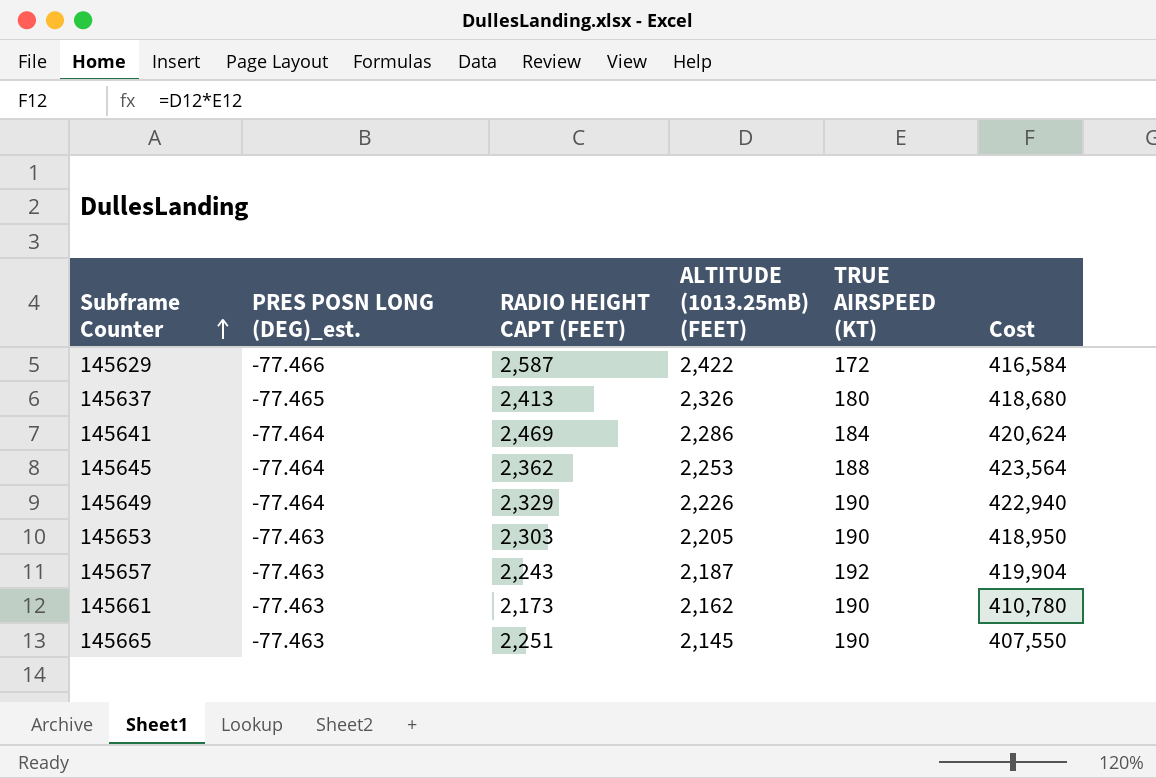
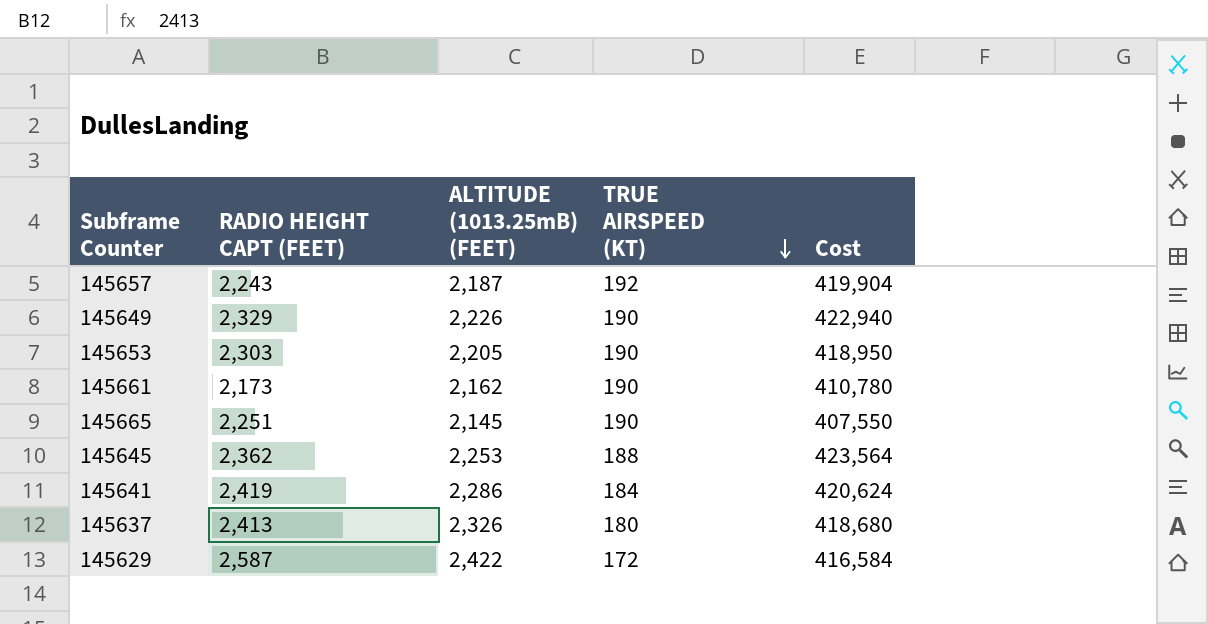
row order: Subframe Counter ascending -> TRUE AIRSPEED (KT) descending
column PRES POSN LONG (DEG)_est. | position: 2 -> none
145641 | RADIO HEIGHT CAPT (FEET): 2,469 -> 2,419

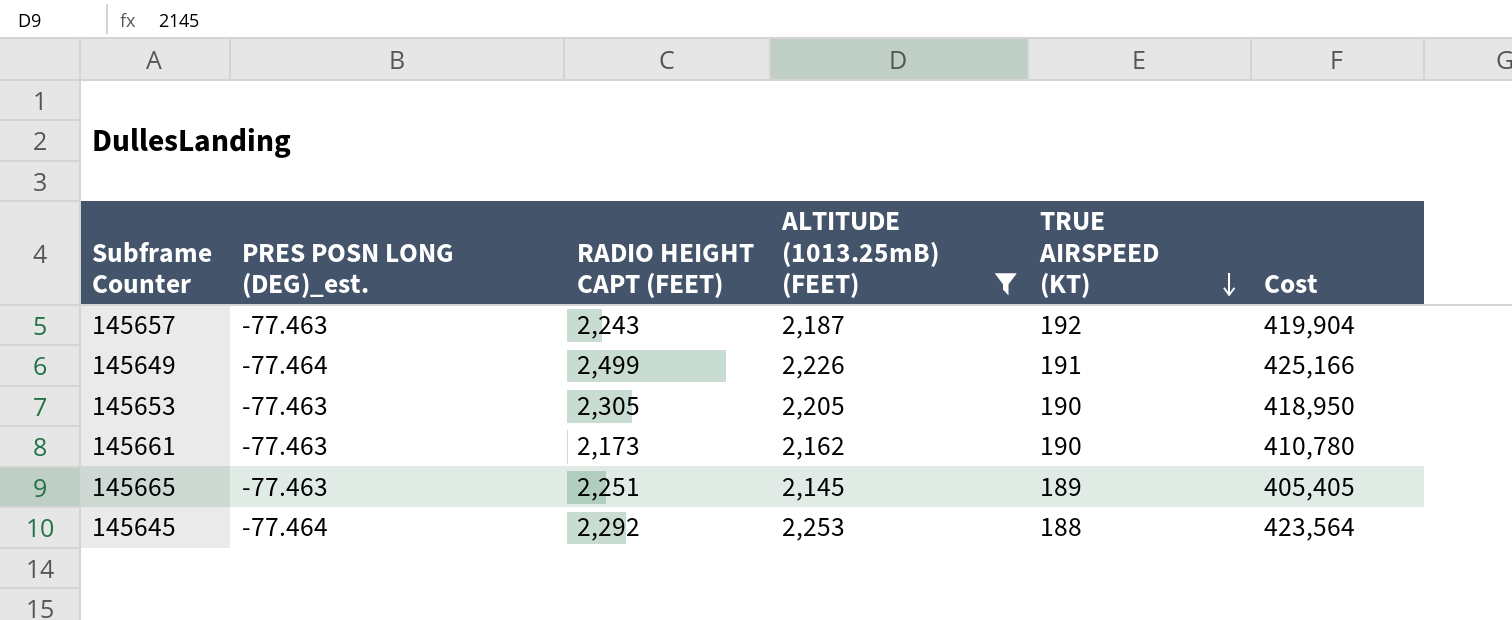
filter: none -> ALTITUDE (1013.25mB) (FEET) <= 2,253
column PRES POSN LONG (DEG)_est. | position: none -> 2
145649 | RADIO HEIGHT CAPT (FEET): 2,329 -> 2,499
145649 | TRUE AIRSPEED (KT): 190 -> 191
145649 | Cost: 422,940 -> 425,166
145653 | RADIO HEIGHT CAPT (FEET): 2,303 -> 2,305
145665 | TRUE AIRSPEED (KT): 190 -> 189
145665 | Cost: 407,550 -> 405,405
145645 | RADIO HEIGHT CAPT (FEET): 2,362 -> 2,292

